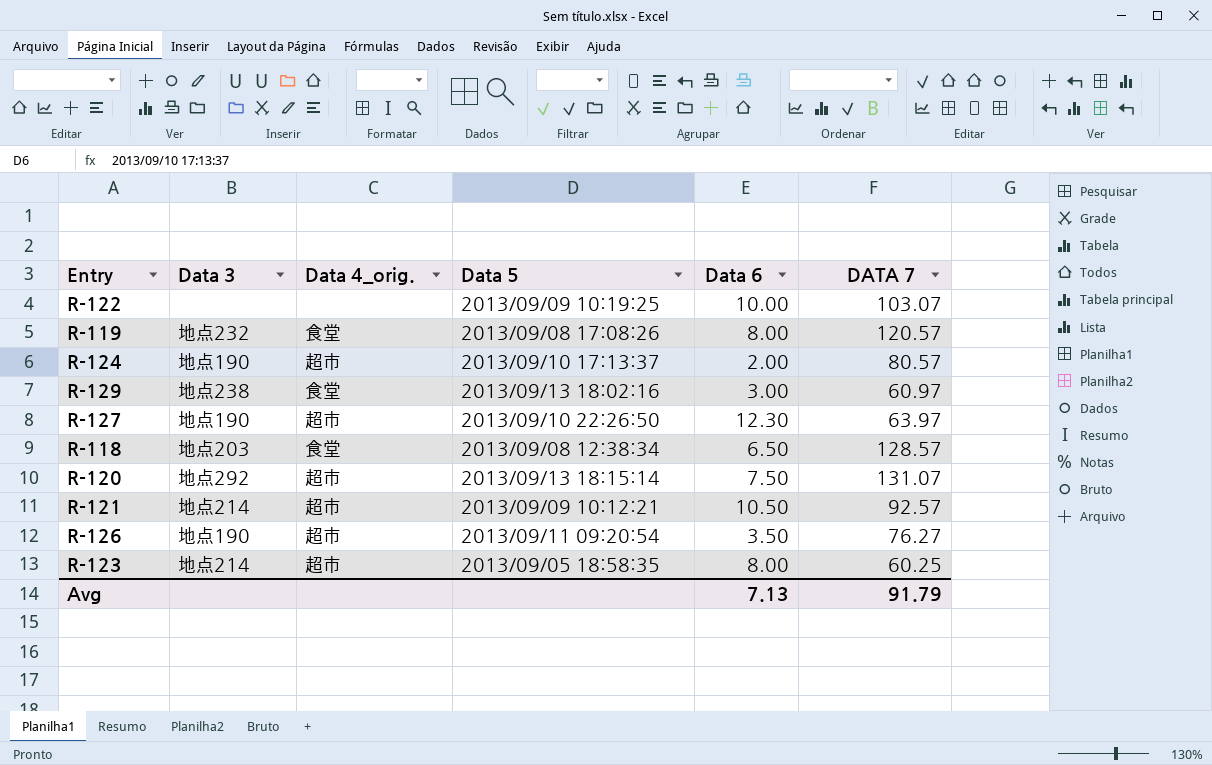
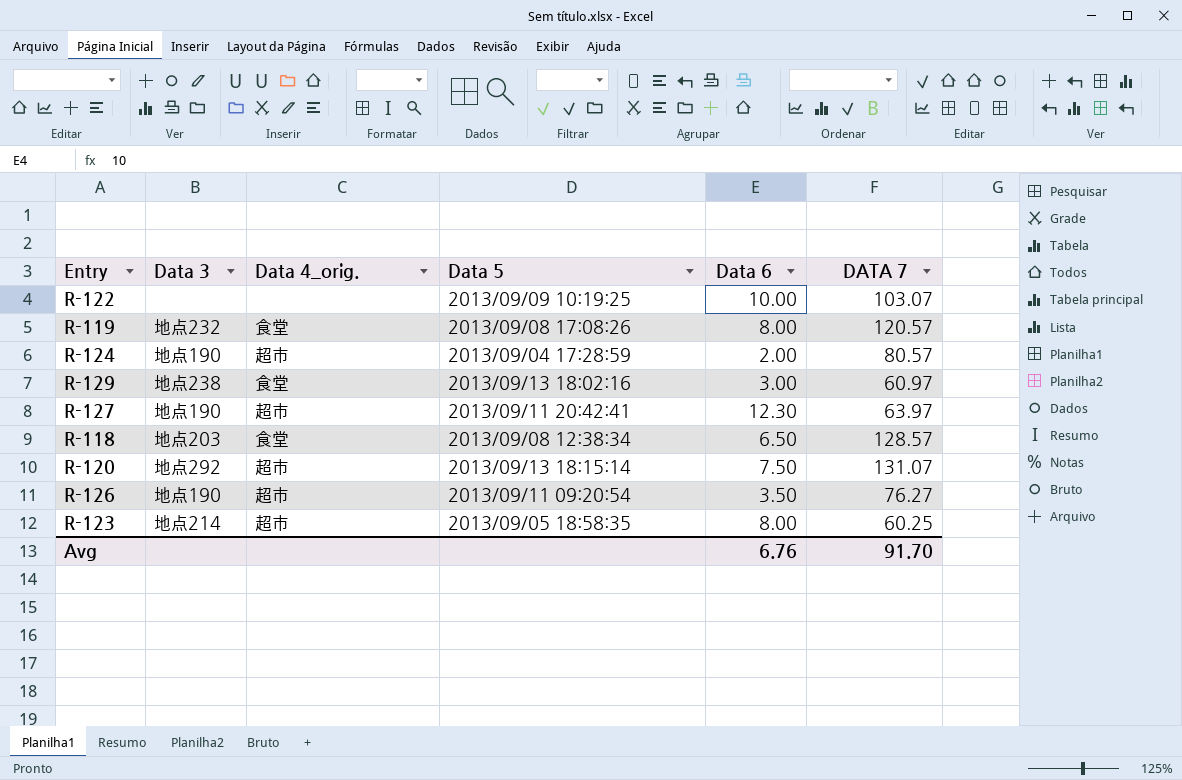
row R-121: 地点214 | 超市 | 2013/09/09 10:12:21 | 10.50 | 92.57 -> none
R-124 | Data 5: 2013/09/10 17:13:37 -> 2013/09/04 17:28:59
R-127 | Data 5: 2013/09/10 22:26:50 -> 2013/09/11 20:42:41
Avg | Data 6: 7.13 -> 6.76
Avg | DATA 7: 91.79 -> 91.70

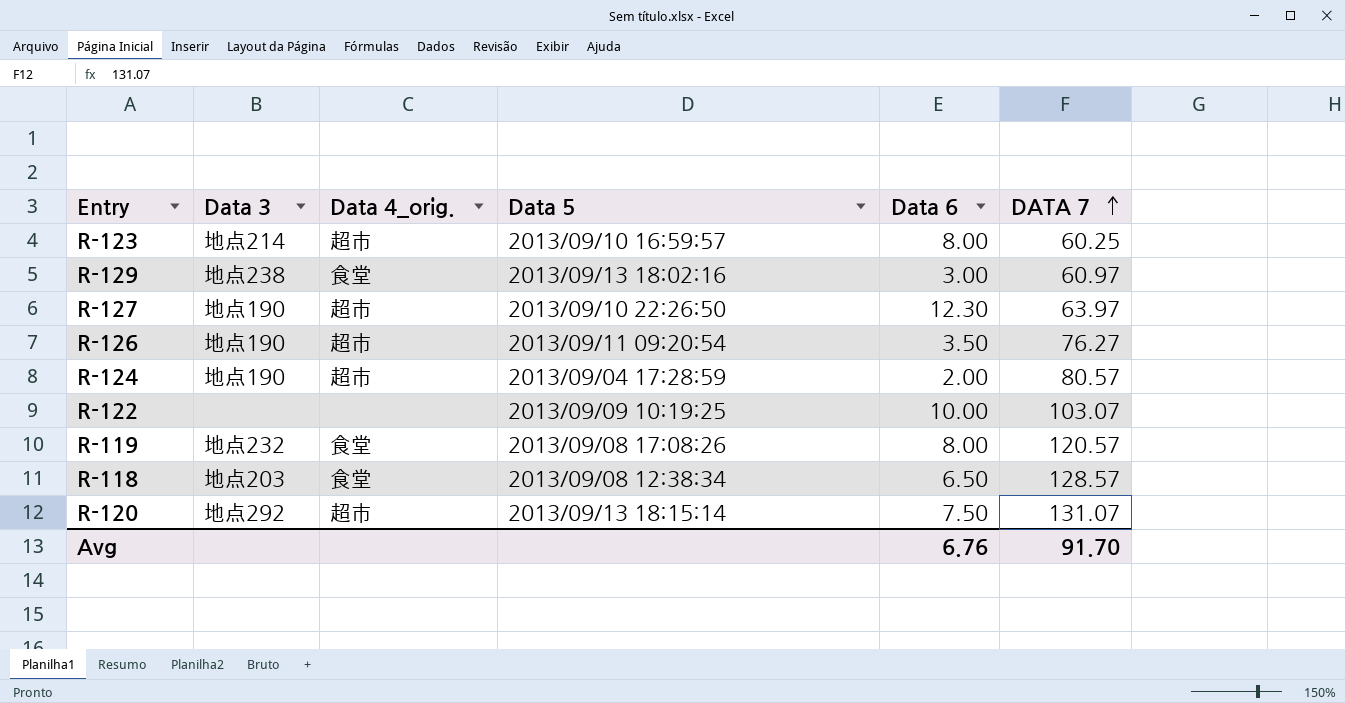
row order: none -> DATA 7 ascending
R-123 | Data 5: 2013/09/05 18:58:35 -> 2013/09/10 16:59:57
R-127 | Data 5: 2013/09/11 20:42:41 -> 2013/09/10 22:26:50

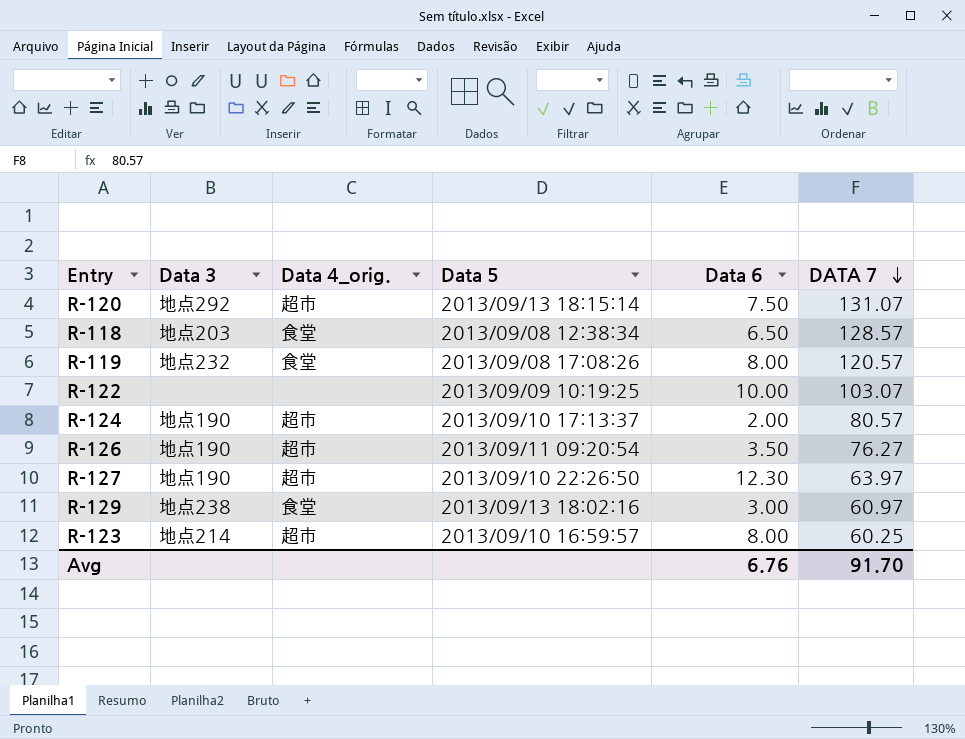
row order: DATA 7 ascending -> DATA 7 descending
R-124 | Data 5: 2013/09/04 17:28:59 -> 2013/09/10 17:13:37

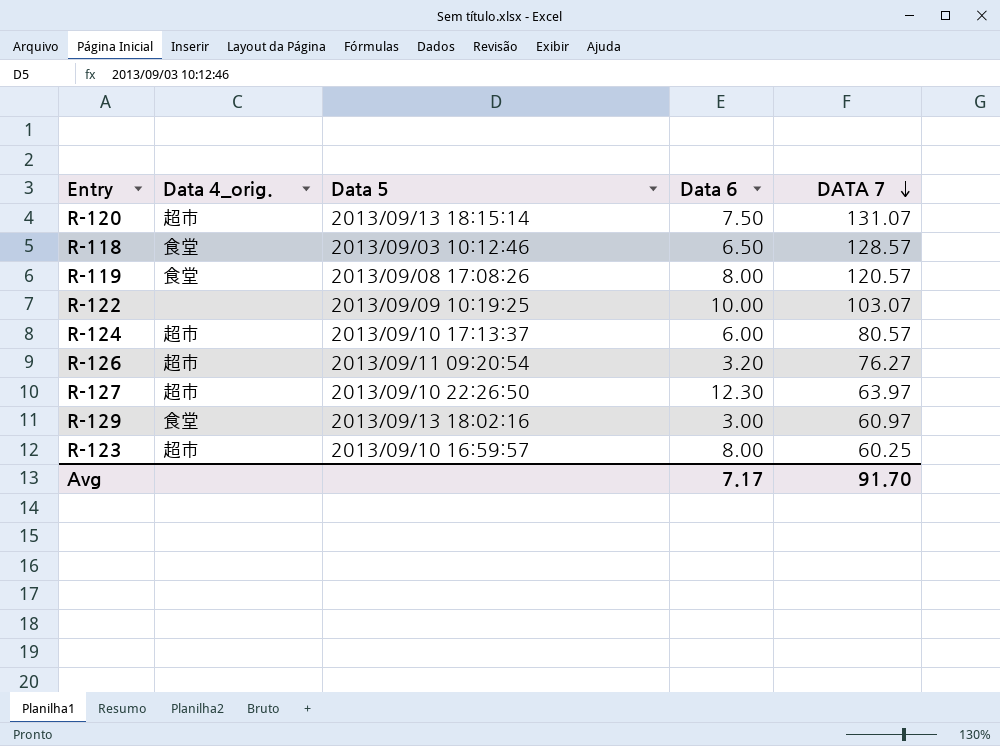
column Data 3 | position: 2 -> none
R-118 | Data 5: 2013/09/08 12:38:34 -> 2013/09/03 10:12:46
R-124 | Data 6: 2.00 -> 6.00
R-126 | Data 6: 3.50 -> 3.20
Avg | Data 6: 6.76 -> 7.17

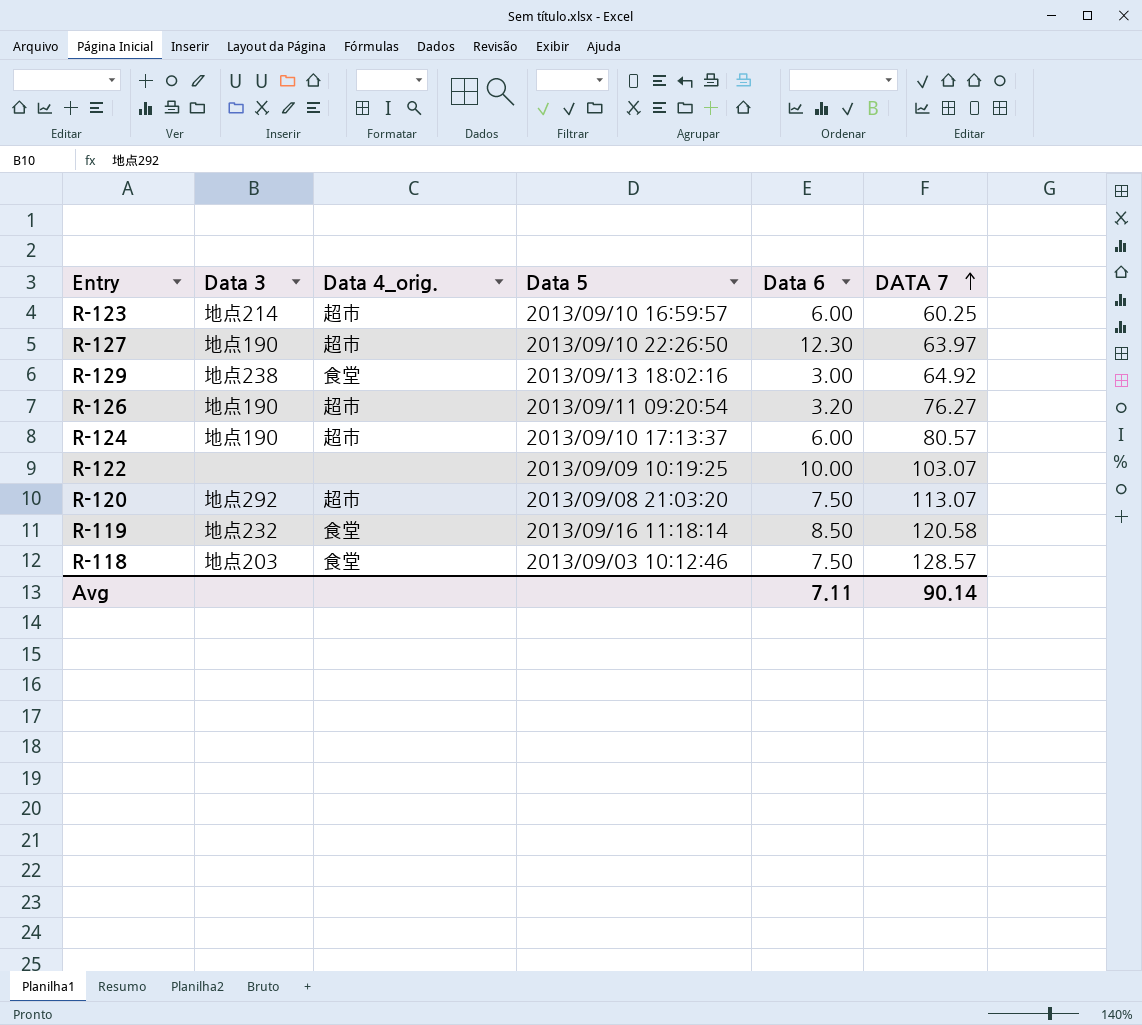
row order: DATA 7 descending -> DATA 7 ascending
column Data 3 | position: none -> 2
R-123 | Data 6: 8.00 -> 6.00
R-129 | DATA 7: 60.97 -> 64.92
R-120 | Data 5: 2013/09/13 18:15:14 -> 2013/09/08 21:03:20
R-120 | DATA 7: 131.07 -> 113.07
R-119 | Data 5: 2013/09/08 17:08:26 -> 2013/09/16 11:18:14
R-119 | Data 6: 8.00 -> 8.50
R-119 | DATA 7: 120.57 -> 120.58
R-118 | Data 6: 6.50 -> 7.50
Avg | Data 6: 7.17 -> 7.11
Avg | DATA 7: 91.70 -> 90.14

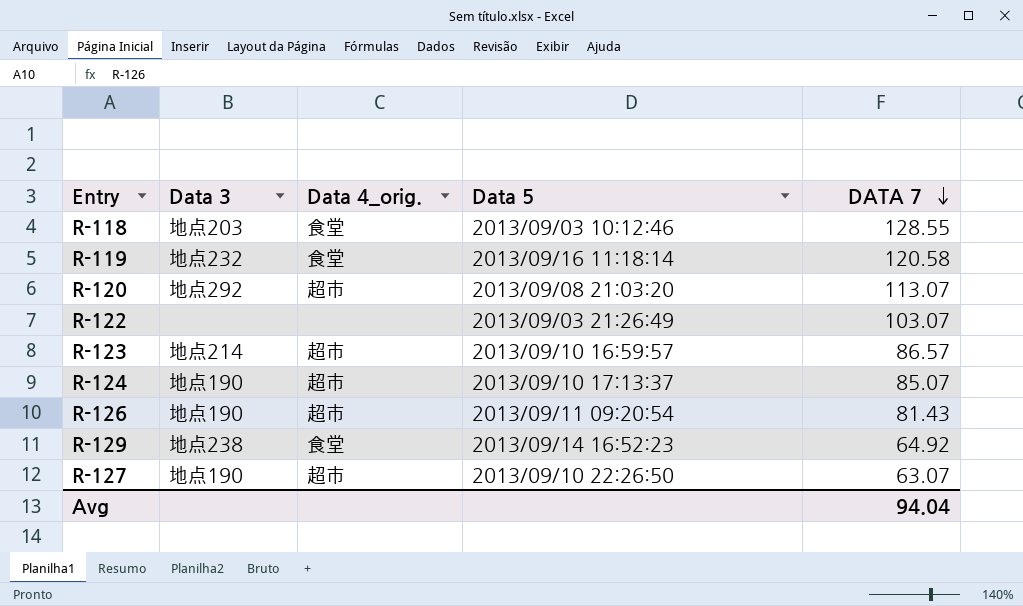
row order: DATA 7 ascending -> DATA 7 descending
column Data 6 | position: 5 -> none
R-118 | DATA 7: 128.57 -> 128.55
R-122 | Data 5: 2013/09/09 10:19:25 -> 2013/09/03 21:26:49
R-123 | DATA 7: 60.25 -> 86.57
R-124 | DATA 7: 80.57 -> 85.07
R-126 | DATA 7: 76.27 -> 81.43
R-129 | Data 5: 2013/09/13 18:02:16 -> 2013/09/14 16:52:23
R-127 | DATA 7: 63.97 -> 63.07
Avg | DATA 7: 90.14 -> 94.04

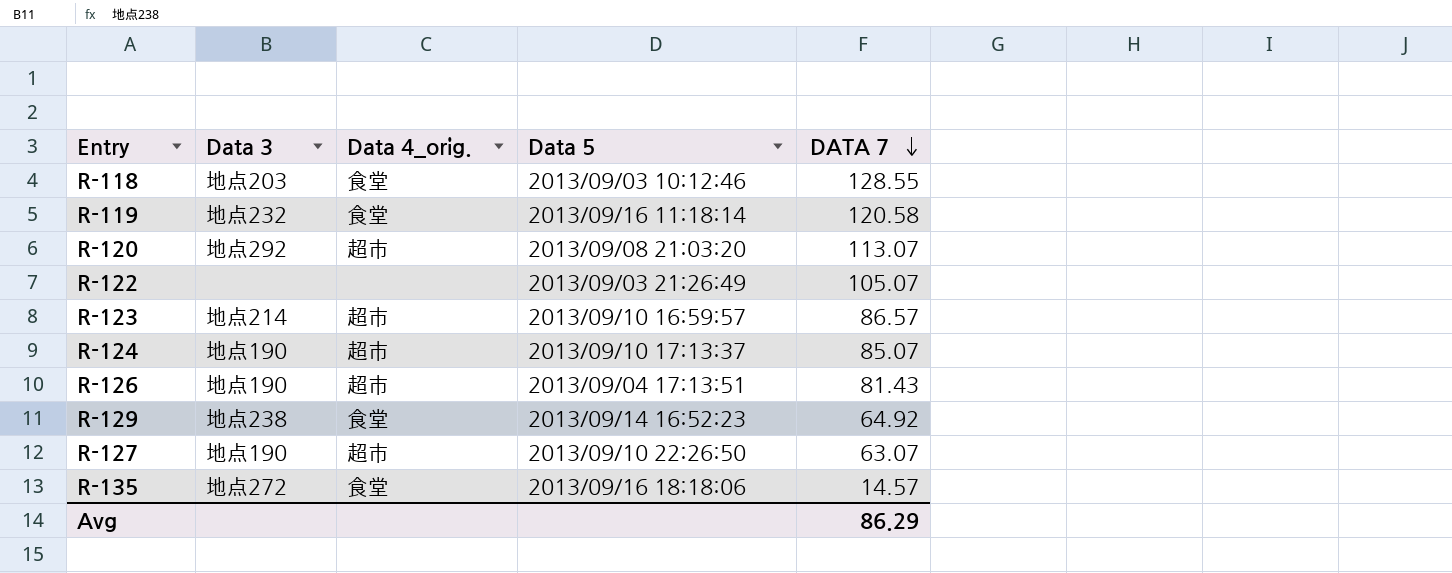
R-122 | DATA 7: 103.07 -> 105.07
R-126 | Data 5: 2013/09/11 09:20:54 -> 2013/09/04 17:13:51
row R-135: none -> 地点272 | 食堂 | 2013/09/16 18:18:06 | 14.57
Avg | DATA 7: 94.04 -> 86.29

